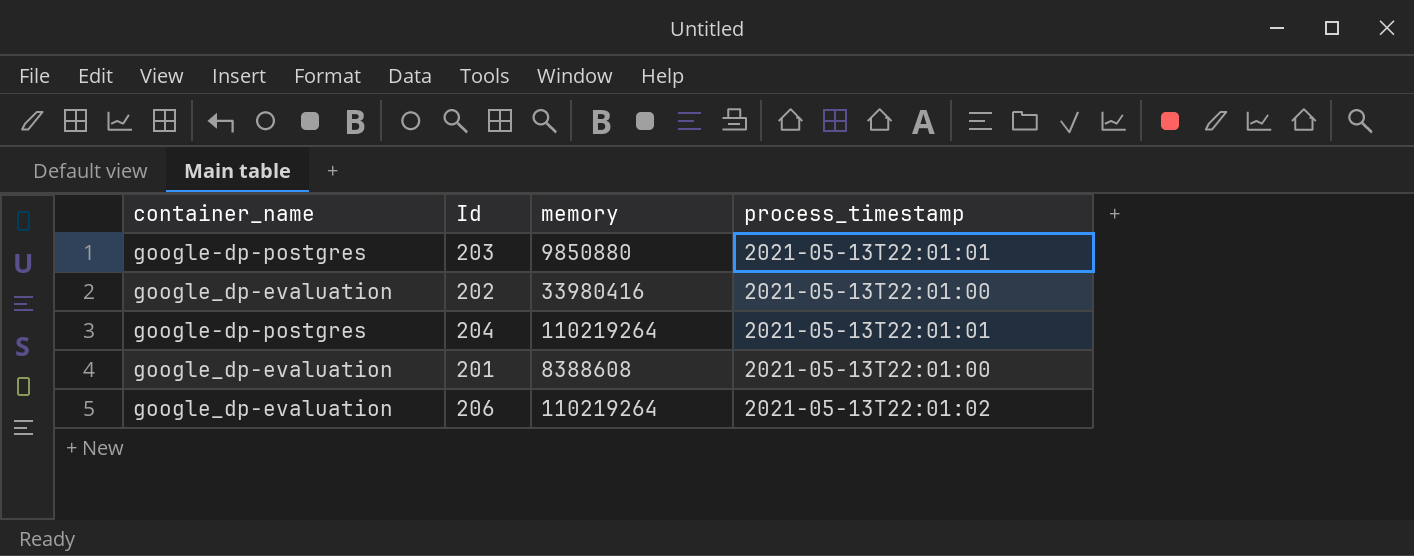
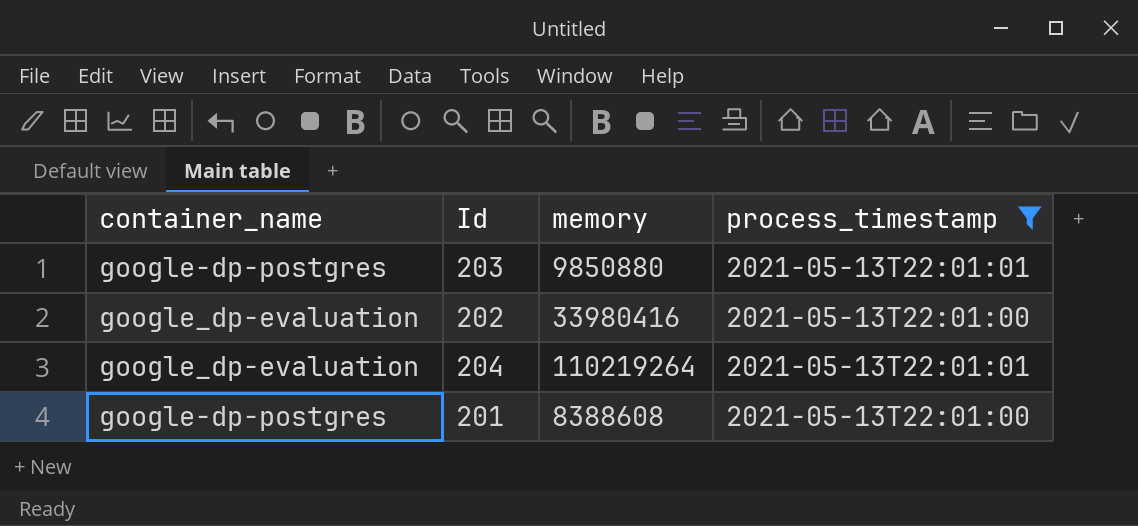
filter: none -> process_timestamp != 2021-05-13T22:01:02
204 | container_name: google-dp-postgres -> google_dp-evaluation
201 | container_name: google_dp-evaluation -> google-dp-postgres

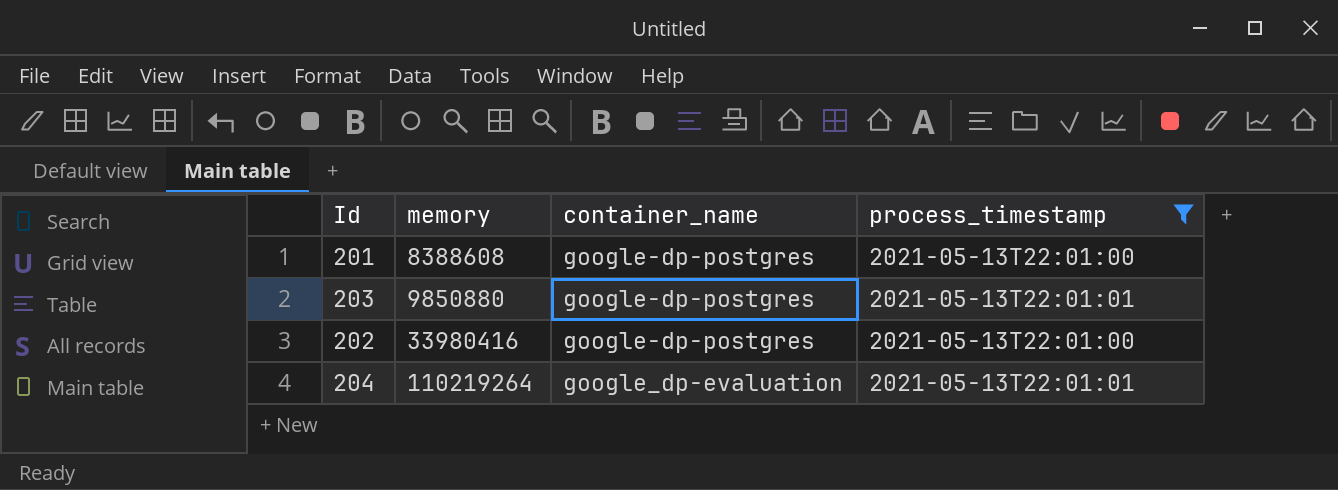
row order: none -> memory ascending
column container_name | position: 1 -> 3
202 | container_name: google_dp-evaluation -> google-dp-postgres

